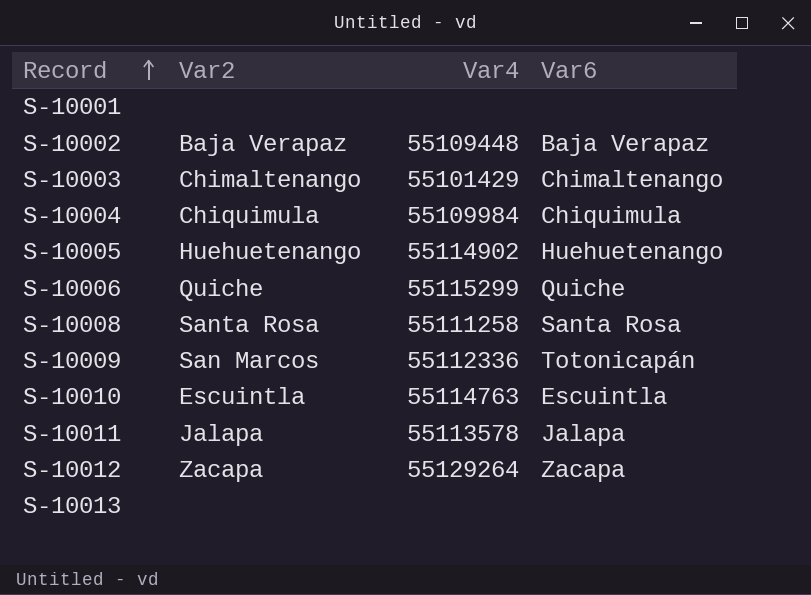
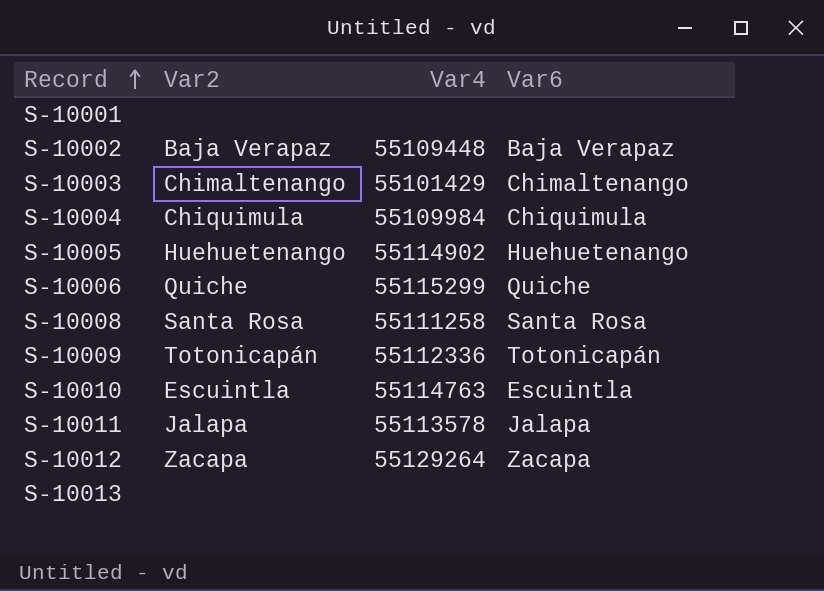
S-10009 | Var2: San Marcos -> Totonicapán

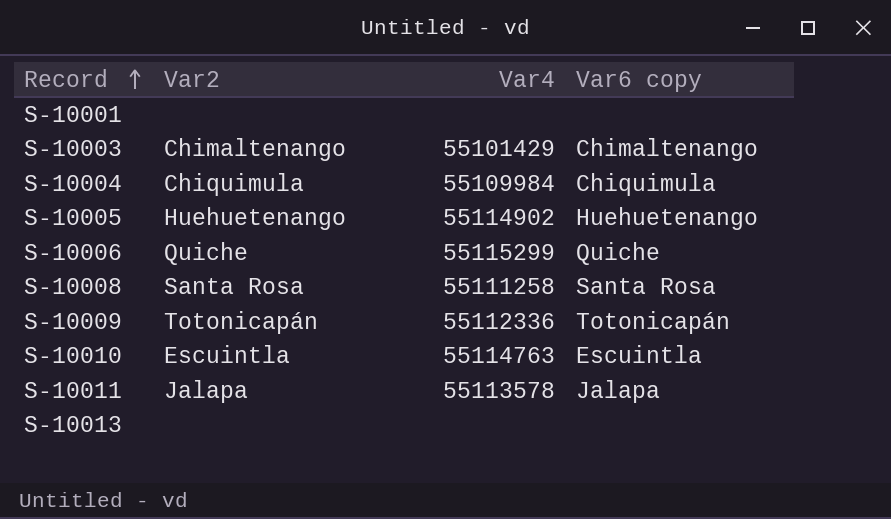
column name: Var6 -> Var6 copy
row S-10002: Baja Verapaz | 55109448 | Baja Verapaz -> none
row S-10012: Zacapa | 55129264 | Zacapa -> none

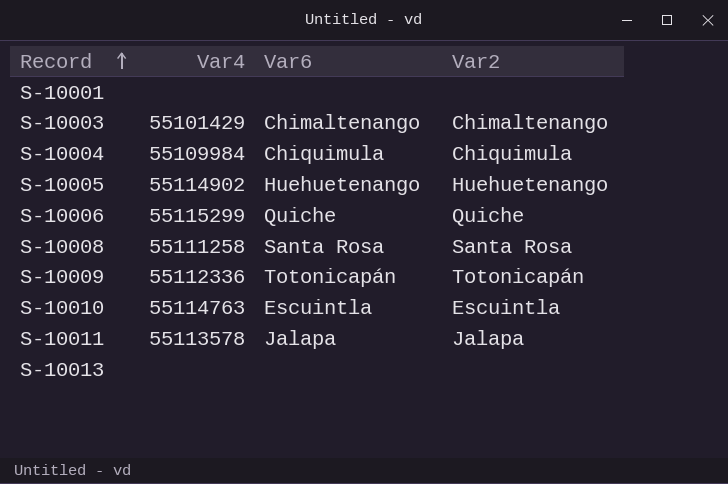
column name: Var6 copy -> Var6
column Var2 | position: 2 -> 4

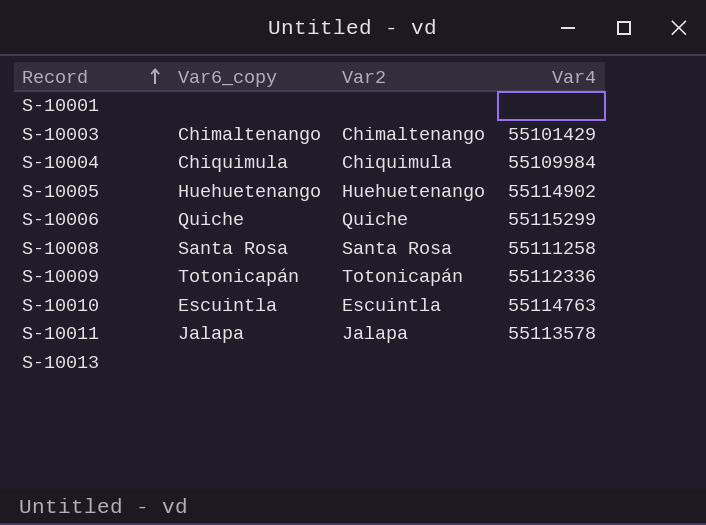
column name: Var6 -> Var6_copy
column Var4 | position: 2 -> 4

